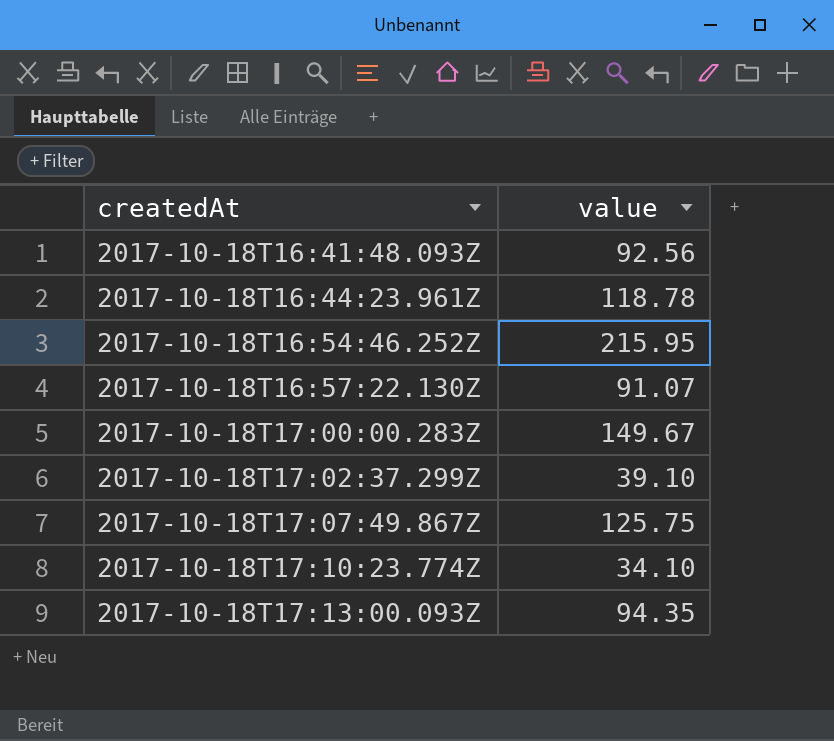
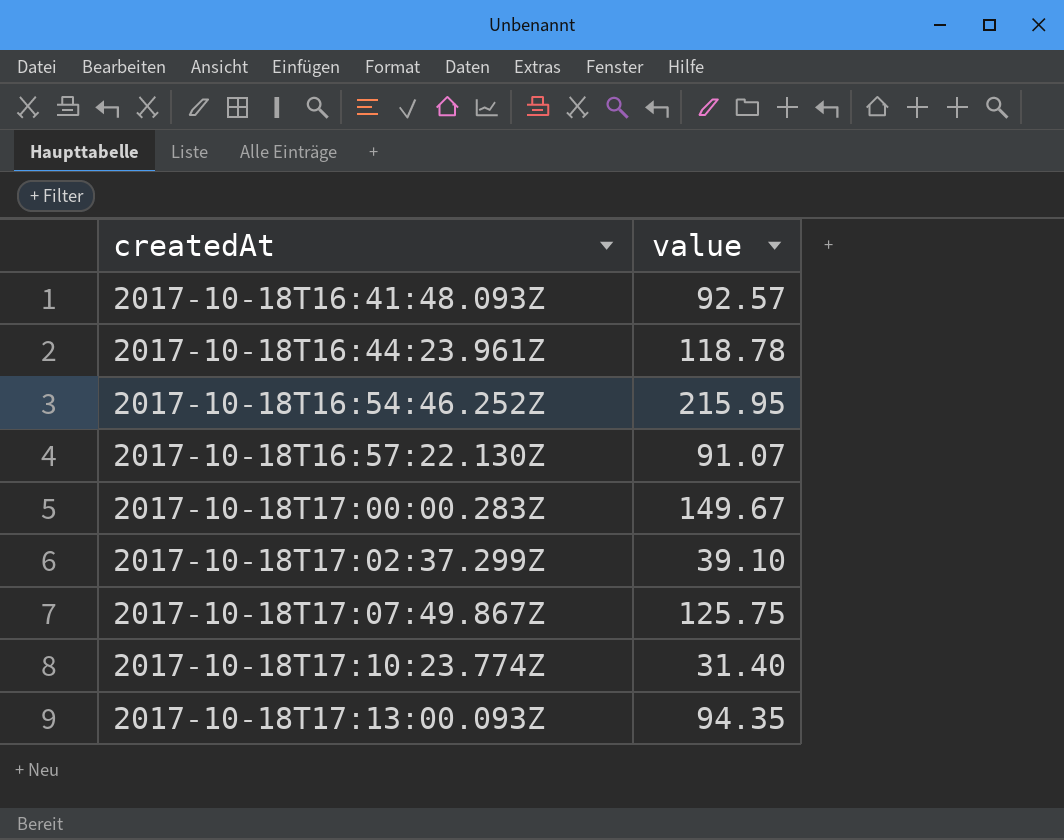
2017-10-18T16:41:48.093Z | value: 92.56 -> 92.57
2017-10-18T17:10:23.774Z | value: 34.10 -> 31.40

